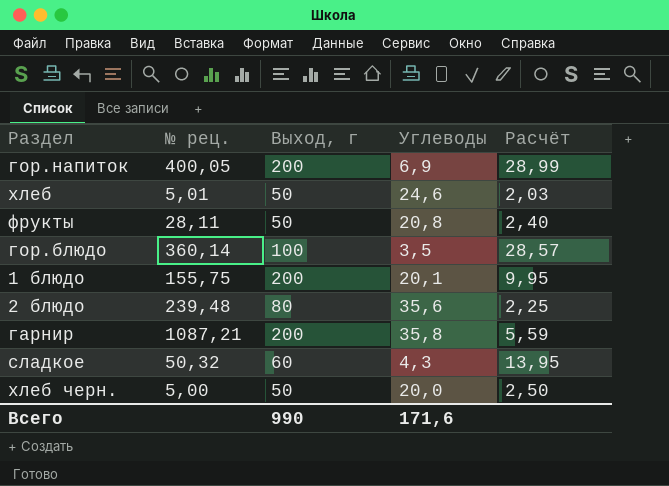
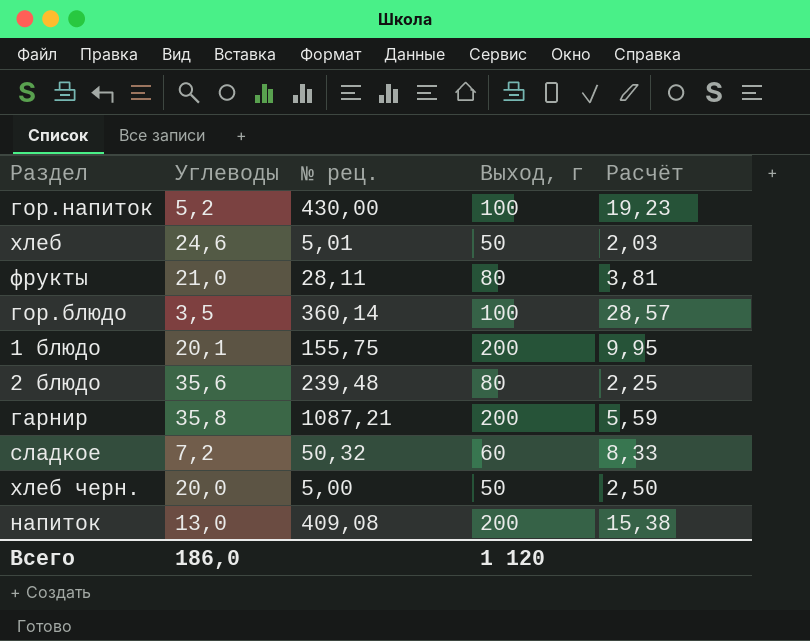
column Углеводы | position: 4 -> 2
гор.напиток | Углеводы: 6,9 -> 5,2
гор.напиток | № рец.: 400,05 -> 430,00
гор.напиток | Выход, г: 200 -> 100
гор.напиток | Расчёт: 28,99 -> 19,23
фрукты | Углеводы: 20,8 -> 21,0
фрукты | Выход, г: 50 -> 80
фрукты | Расчёт: 2,40 -> 3,81
сладкое | Углеводы: 4,3 -> 7,2
сладкое | Расчёт: 13,95 -> 8,33
row напиток: none -> 13,0 | 409,08 | 200 | 15,38
Всего | Углеводы: 171,6 -> 186,0
Всего | Выход, г: 990 -> 1 120

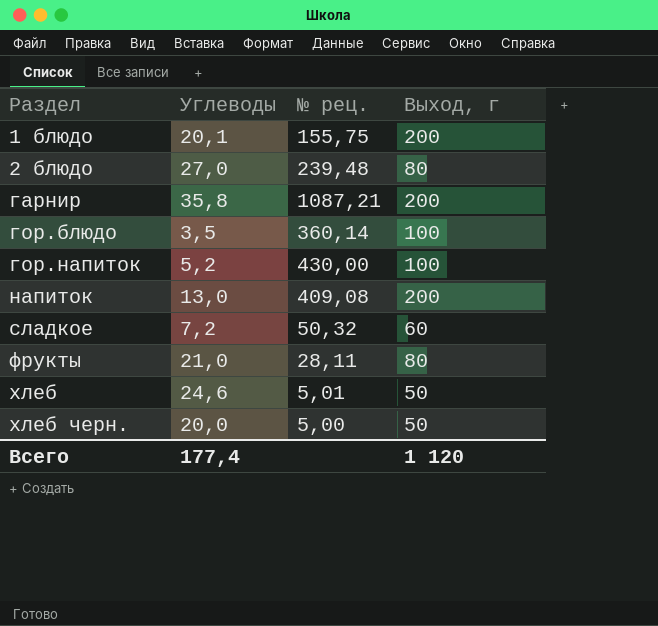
row order: none -> Раздел ascending
column Расчёт | formula: [Выход, г] / [Углеводы] -> none
2 блюдо | Углеводы: 35,6 -> 27,0
Всего | Углеводы: 186,0 -> 177,4

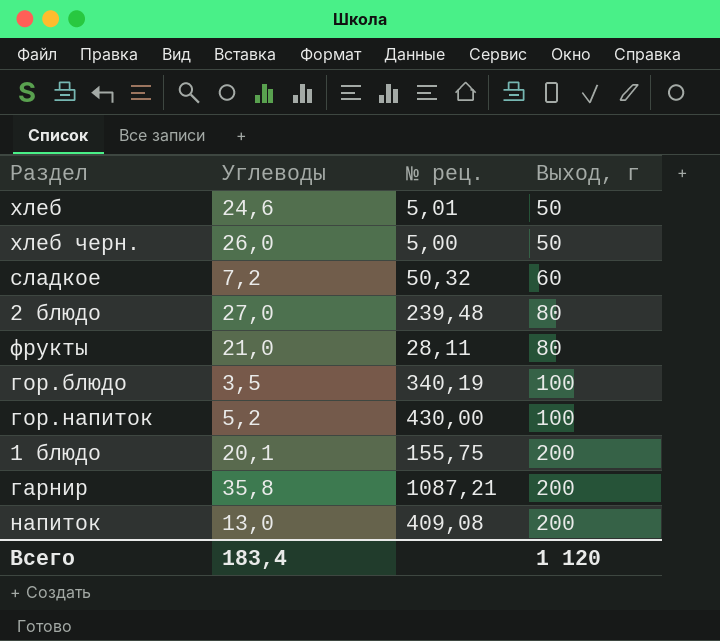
row order: Раздел ascending -> Выход, г ascending
хлеб черн. | Углеводы: 20,0 -> 26,0
гор.блюдо | № рец.: 360,14 -> 340,19
Всего | Углеводы: 177,4 -> 183,4

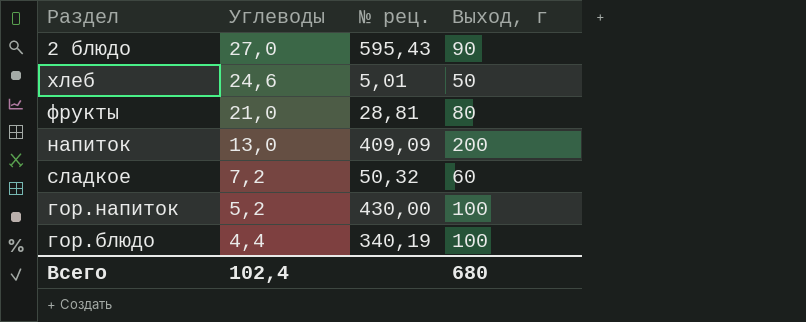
row order: Выход, г ascending -> Углеводы descending
row хлеб черн.: 26,0 | 5,00 | 50 -> none
row 1 блюдо: 20,1 | 155,75 | 200 -> none
row гарнир: 35,8 | 1087,21 | 200 -> none
2 блюдо | № рец.: 239,48 -> 595,43
2 блюдо | Выход, г: 80 -> 90
фрукты | № рец.: 28,11 -> 28,81
напиток | № рец.: 409,08 -> 409,09
гор.блюдо | Углеводы: 3,5 -> 4,4
Всего | Углеводы: 183,4 -> 102,4
Всего | Выход, г: 1 120 -> 680

